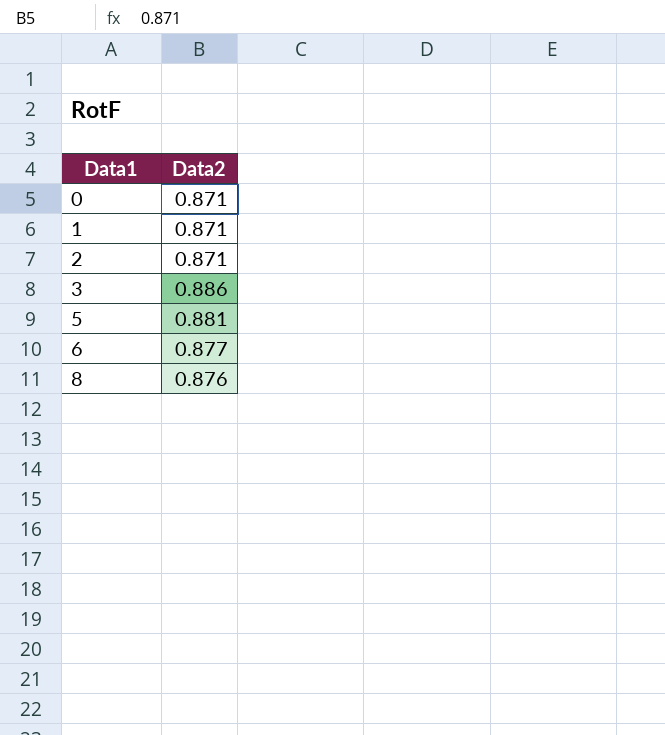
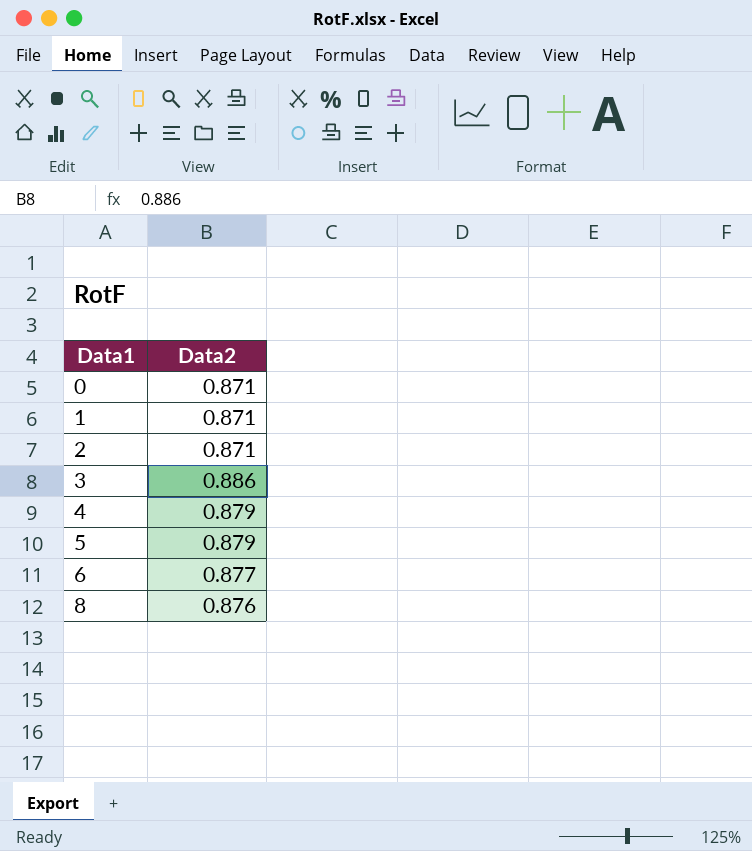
row 4: none -> 0.879
5 | Data2: 0.881 -> 0.879

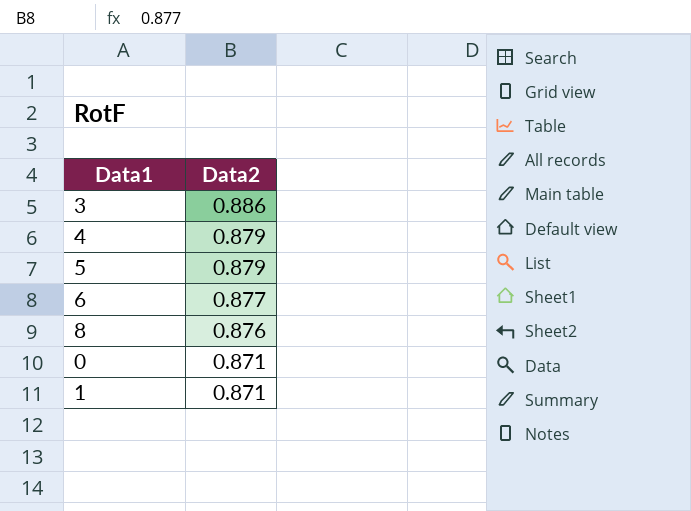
row order: Data1 ascending -> Data2 descending
row 2: 0.871 -> none

